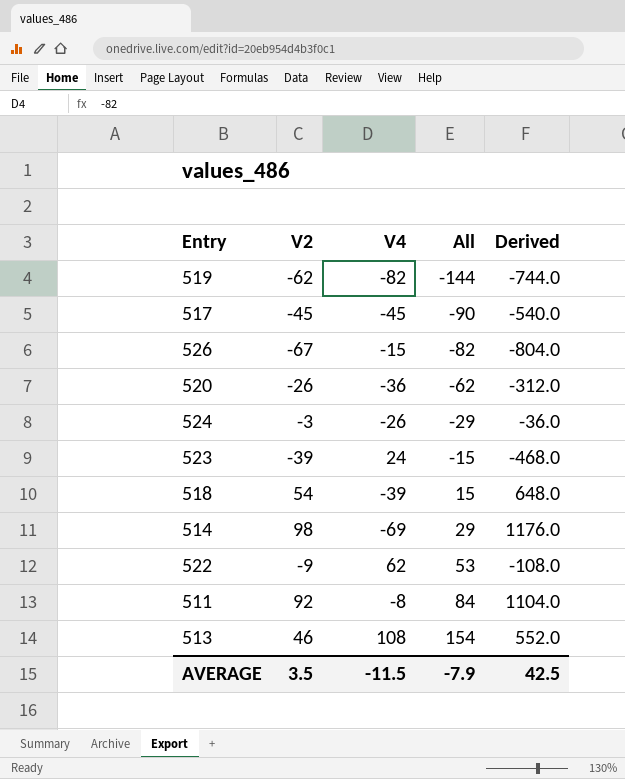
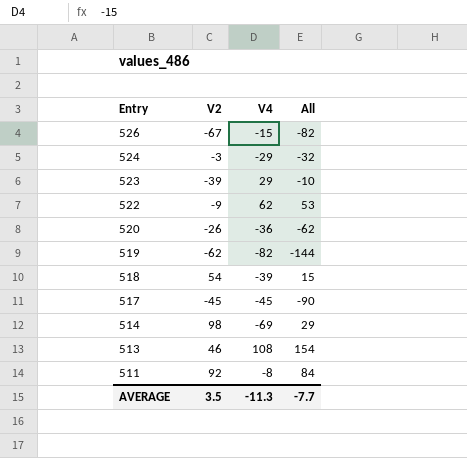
row order: All ascending -> Entry descending
column Derived | formula: [V2] * 12 -> none
524 | V4: -26 -> -29
524 | All: -29 -> -32
523 | V4: 24 -> 29
523 | All: -15 -> -10
AVERAGE | V4: -11.5 -> -11.3
AVERAGE | All: -7.9 -> -7.7

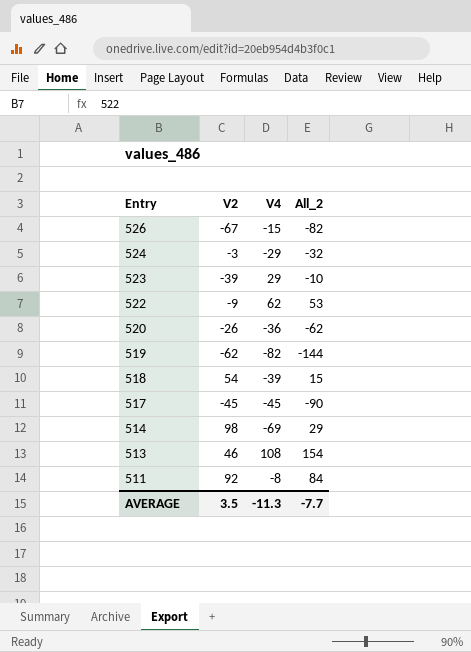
column name: All -> All_2

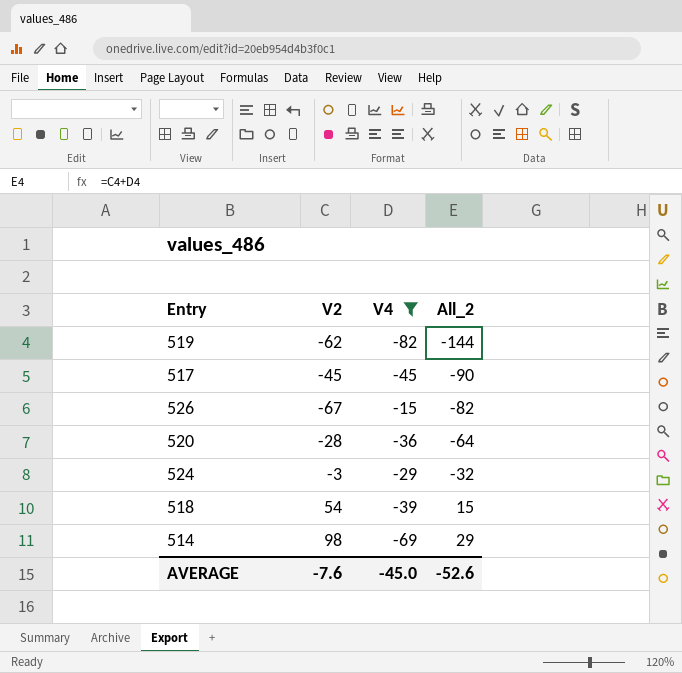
filter: none -> V4 <= -15
row order: Entry descending -> All_2 ascending
520 | V2: -26 -> -28
520 | All_2: -62 -> -64
AVERAGE | V2: 3.5 -> -7.6
AVERAGE | V4: -11.3 -> -45.0
AVERAGE | All_2: -7.7 -> -52.6

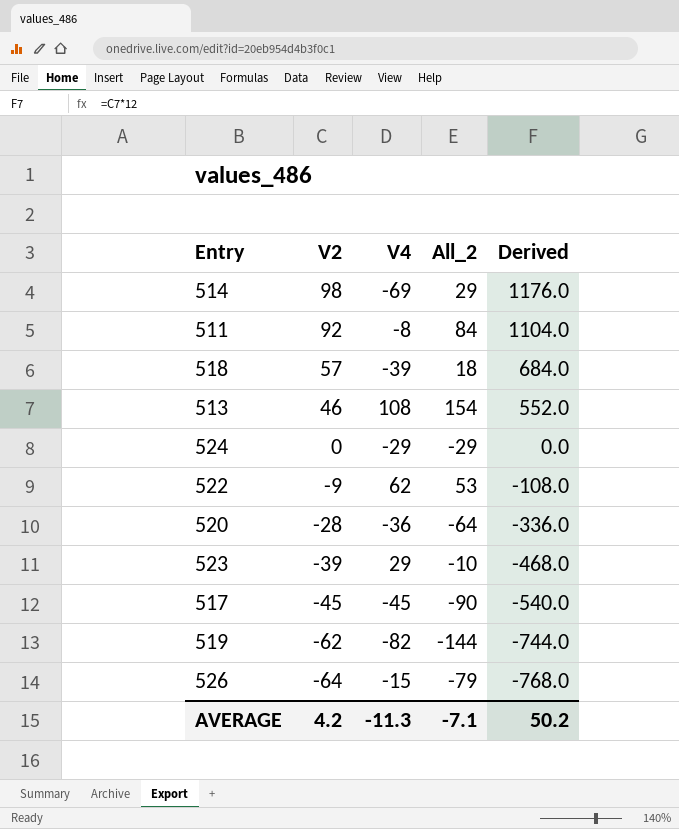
filter: V4 <= -15 -> none
row order: All_2 ascending -> V2 descending
column Derived | formula: none -> [V2] * 12
518 | V2: 54 -> 57
518 | All_2: 15 -> 18
524 | V2: -3 -> 0
524 | All_2: -32 -> -29
526 | V2: -67 -> -64
526 | All_2: -82 -> -79
AVERAGE | V2: -7.6 -> 4.2
AVERAGE | V4: -45.0 -> -11.3
AVERAGE | All_2: -52.6 -> -7.1

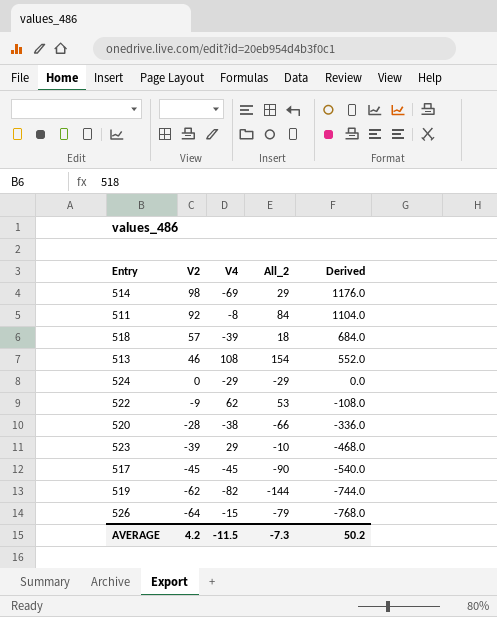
520 | V4: -36 -> -38
520 | All_2: -64 -> -66
AVERAGE | V4: -11.3 -> -11.5
AVERAGE | All_2: -7.1 -> -7.3

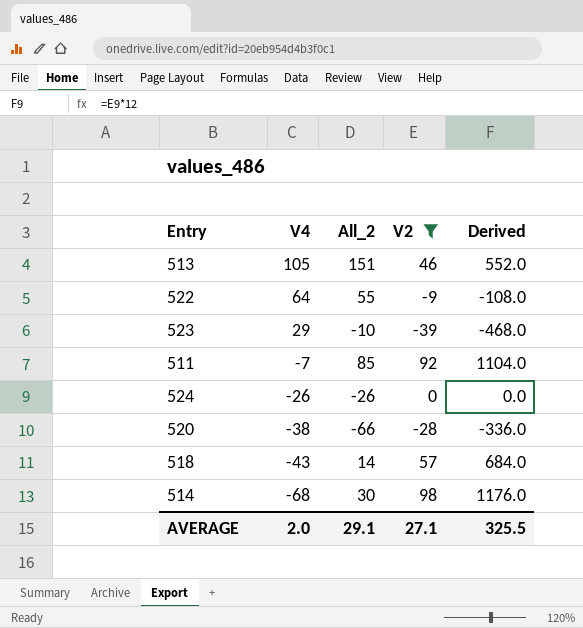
filter: none -> V2 >= -39
row order: V2 descending -> V4 descending
column V2 | position: 2 -> 4
513 | V4: 108 -> 105
513 | All_2: 154 -> 151
522 | V4: 62 -> 64
522 | All_2: 53 -> 55
511 | V4: -8 -> -7
511 | All_2: 84 -> 85
524 | V4: -29 -> -26
524 | All_2: -29 -> -26
518 | V4: -39 -> -43
518 | All_2: 18 -> 14
514 | V4: -69 -> -68
514 | All_2: 29 -> 30
AVERAGE | V4: -11.5 -> 2.0
AVERAGE | All_2: -7.3 -> 29.1
AVERAGE | V2: 4.2 -> 27.1
AVERAGE | Derived: 50.2 -> 325.5

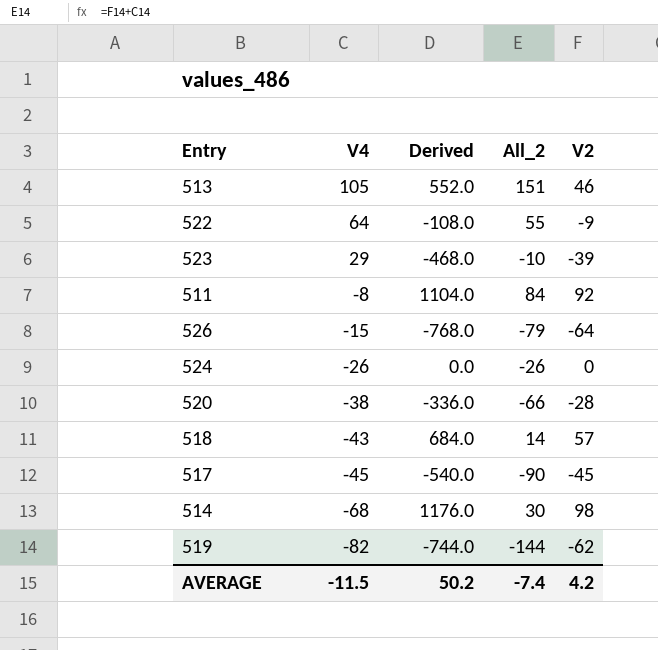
filter: V2 >= -39 -> none
column Derived | position: 5 -> 3
511 | V4: -7 -> -8
511 | All_2: 85 -> 84
AVERAGE | V4: 2.0 -> -11.5
AVERAGE | Derived: 325.5 -> 50.2
AVERAGE | All_2: 29.1 -> -7.4
AVERAGE | V2: 27.1 -> 4.2

